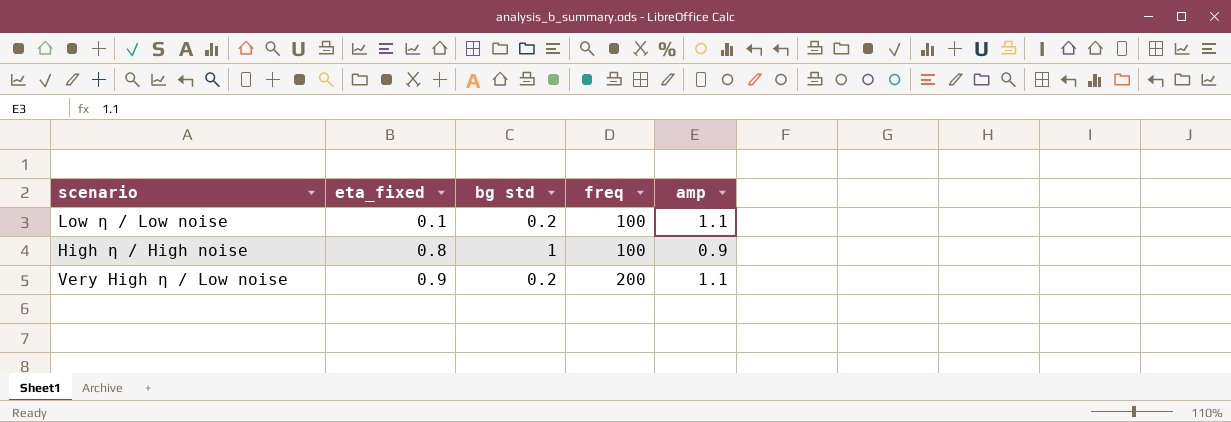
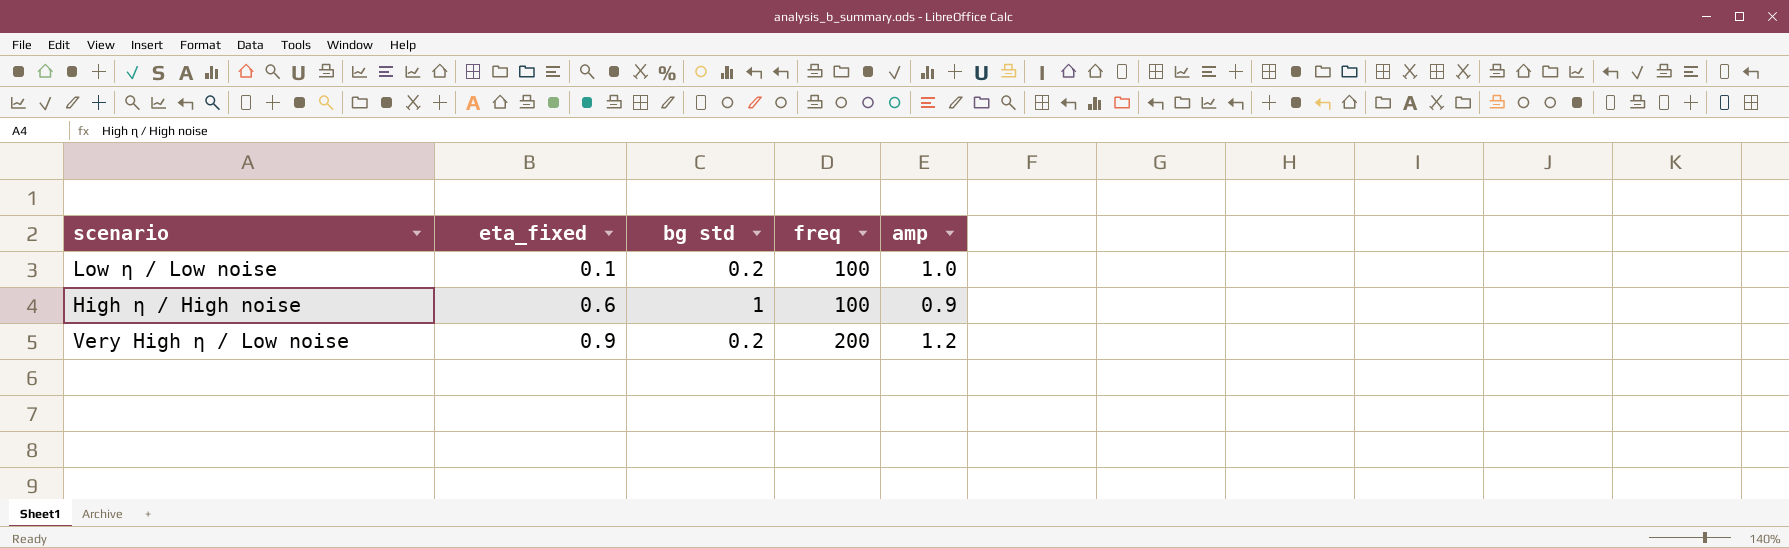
Low η / Low noise | amp: 1.1 -> 1.0
High η / High noise | eta_fixed: 0.8 -> 0.6
Very High η / Low noise | amp: 1.1 -> 1.2

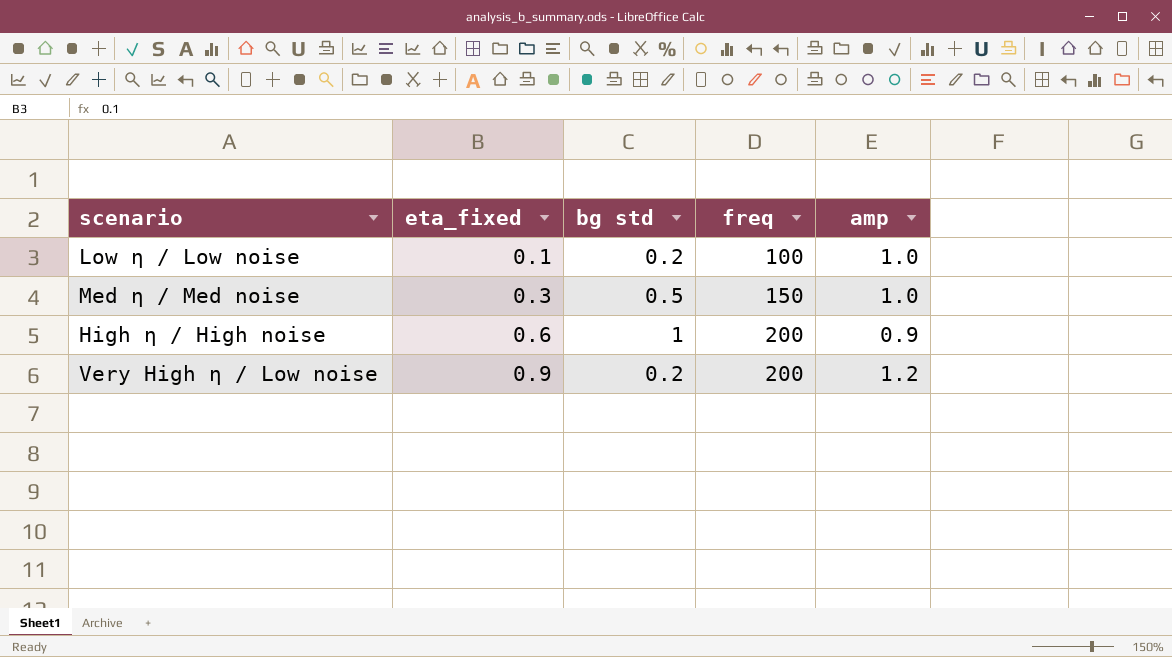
row Med η / Med noise: none -> 0.3 | 0.5 | 150 | 1.0
High η / High noise | freq: 100 -> 200

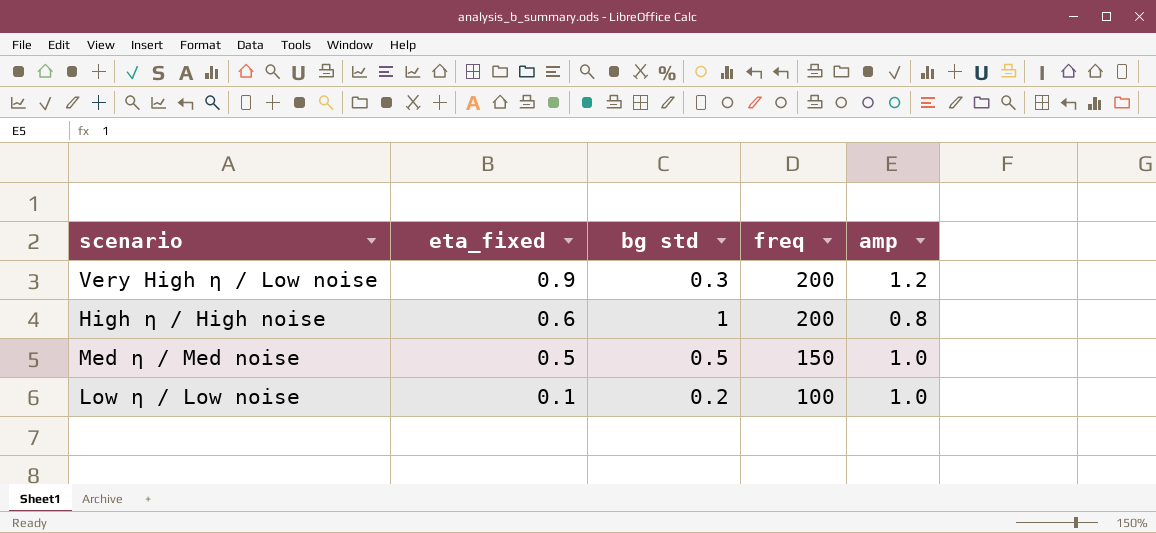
row order: eta_fixed ascending -> eta_fixed descending
Very High η / Low noise | bg std: 0.2 -> 0.3
High η / High noise | amp: 0.9 -> 0.8
Med η / Med noise | eta_fixed: 0.3 -> 0.5

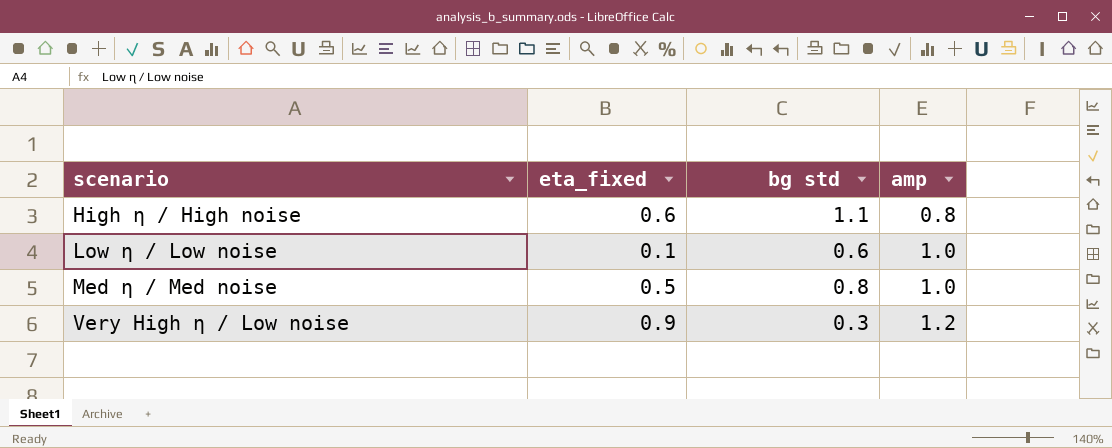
row order: eta_fixed descending -> scenario ascending
column freq | position: 4 -> none
High η / High noise | bg std: 1 -> 1.1
Low η / Low noise | bg std: 0.2 -> 0.6
Med η / Med noise | bg std: 0.5 -> 0.8

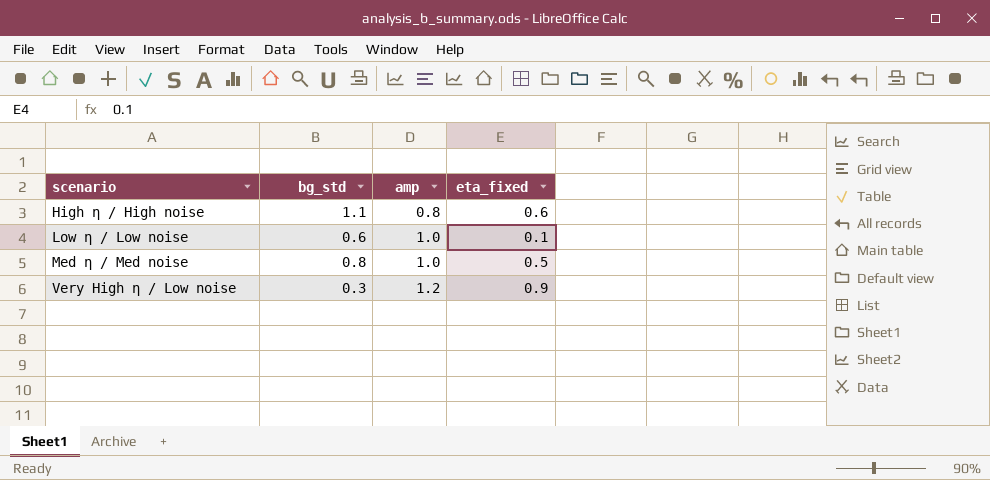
column name: bg std -> bg_std
column eta_fixed | position: 2 -> 4

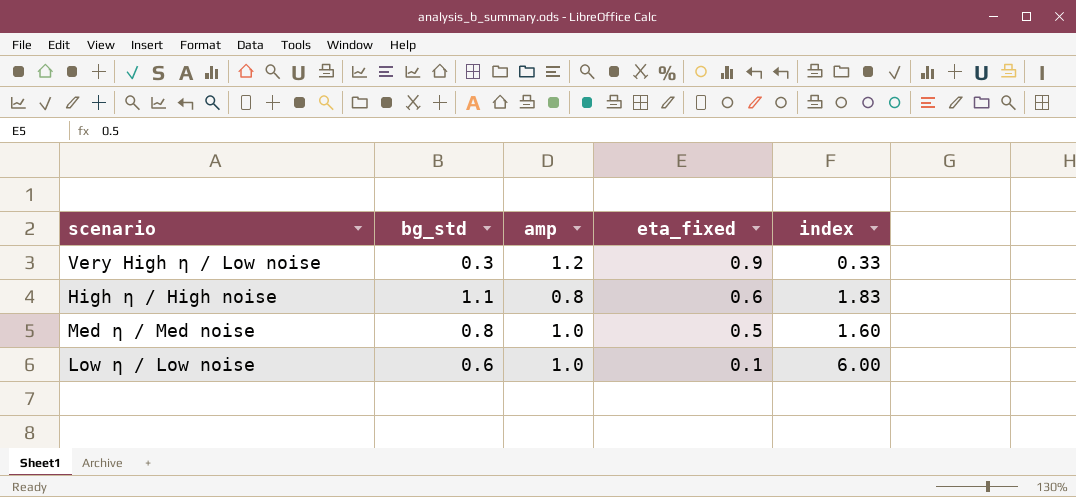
row order: scenario ascending -> eta_fixed descending
column index | formula: none -> [bg_std] / [eta_fixed]

